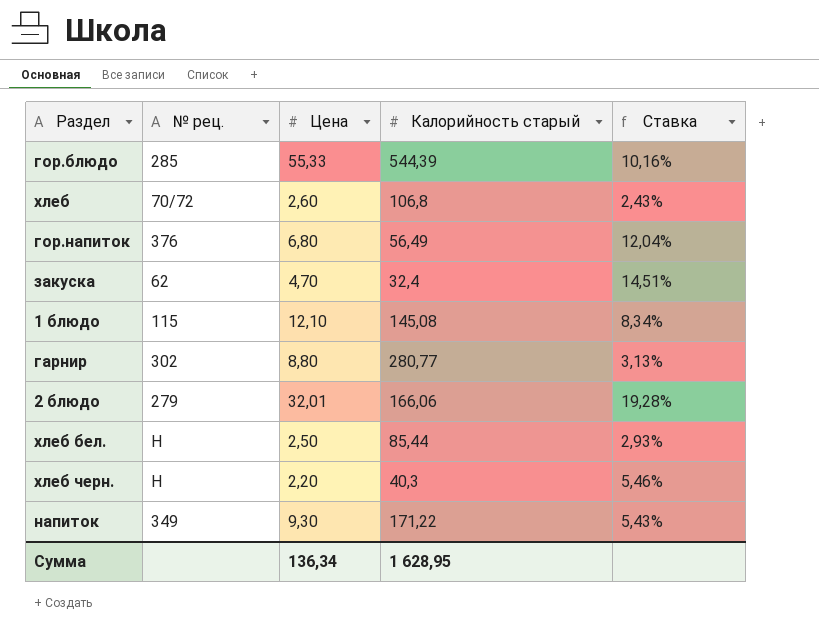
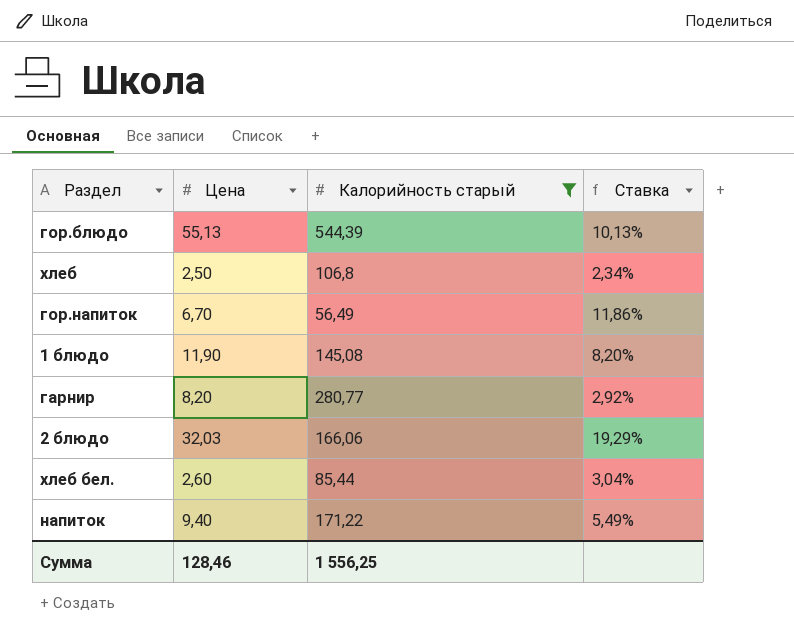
filter: none -> Калорийность старый >= 56,49
column № рец. | position: 2 -> none
гор.блюдо | Цена: 55,33 -> 55,13
гор.блюдо | Ставка: 10,16% -> 10,13%
хлеб | Цена: 2,60 -> 2,50
хлеб | Ставка: 2,43% -> 2,34%
гор.напиток | Цена: 6,80 -> 6,70
гор.напиток | Ставка: 12,04% -> 11,86%
1 блюдо | Цена: 12,10 -> 11,90
1 блюдо | Ставка: 8,34% -> 8,20%
гарнир | Цена: 8,80 -> 8,20
гарнир | Ставка: 3,13% -> 2,92%
2 блюдо | Цена: 32,01 -> 32,03
2 блюдо | Ставка: 19,28% -> 19,29%
хлеб бел. | Цена: 2,50 -> 2,60
хлеб бел. | Ставка: 2,93% -> 3,04%
напиток | Цена: 9,30 -> 9,40
напиток | Ставка: 5,43% -> 5,49%
Сумма | Цена: 136,34 -> 128,46
Сумма | Калорийность старый: 1 628,95 -> 1 556,25

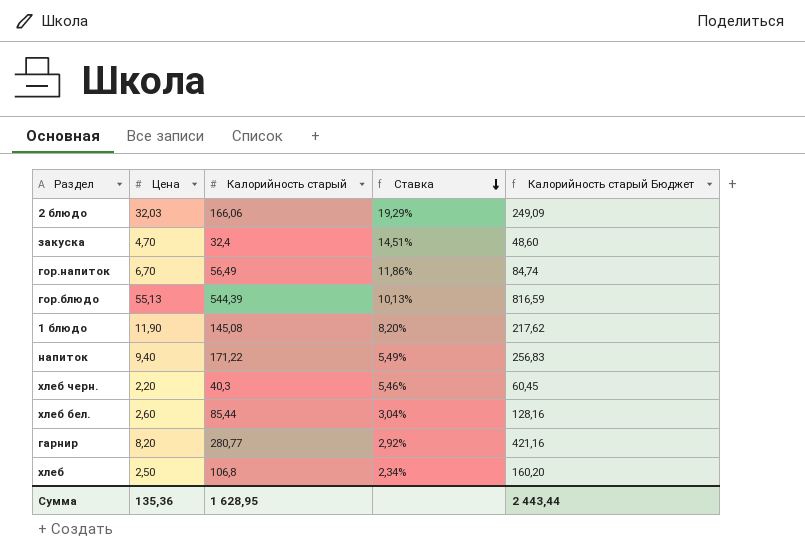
filter: Калорийность старый >= 56,49 -> none
row order: none -> Ставка descending
column Калорийность старый Бюджет | formula: none -> [Калорийность старый] * 1,5
Сумма | Цена: 128,46 -> 135,36
Сумма | Калорийность старый: 1 556,25 -> 1 628,95

